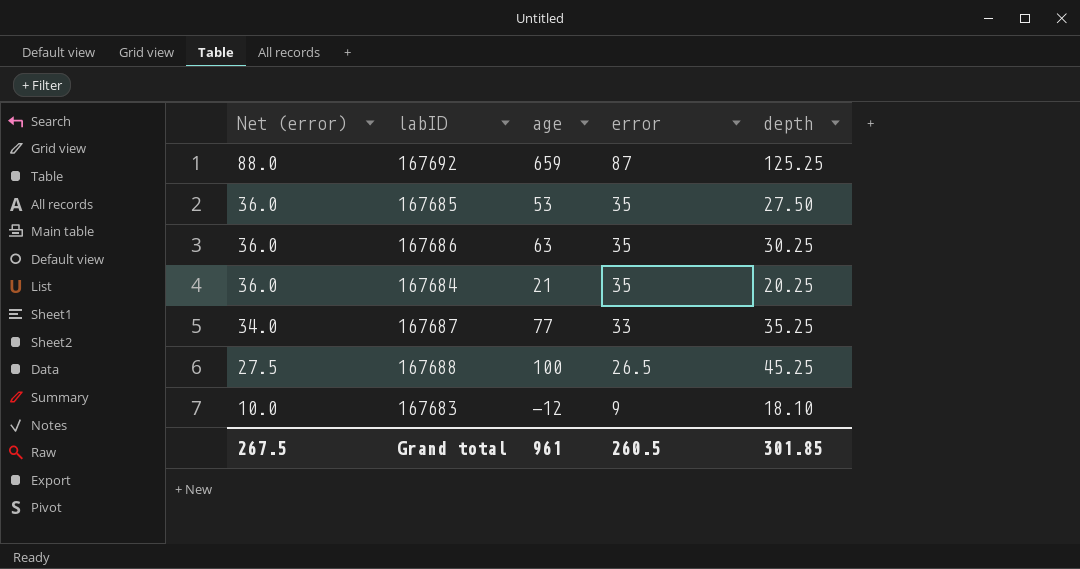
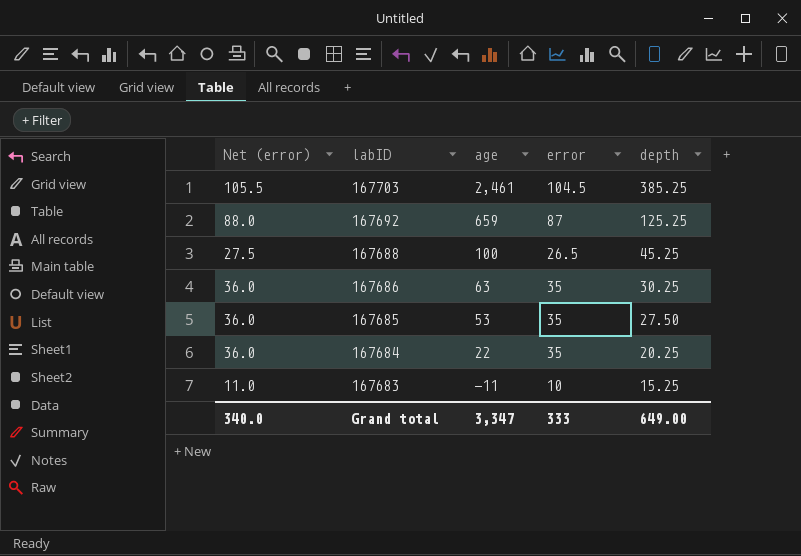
row order: Net (error) descending -> labID descending
row 167687: 34.0 | 77 | 33 | 35.25 -> none
row 167703: none -> 105.5 | 2,461 | 104.5 | 385.25
167684 | age: 21 -> 22
167683 | Net (error): 10.0 -> 11.0
167683 | age: -12 -> -11
167683 | error: 9 -> 10
167683 | depth: 18.10 -> 15.25
Grand total | Net (error): 267.5 -> 340.0
Grand total | age: 961 -> 3,347
Grand total | error: 260.5 -> 333
Grand total | depth: 301.85 -> 649.00

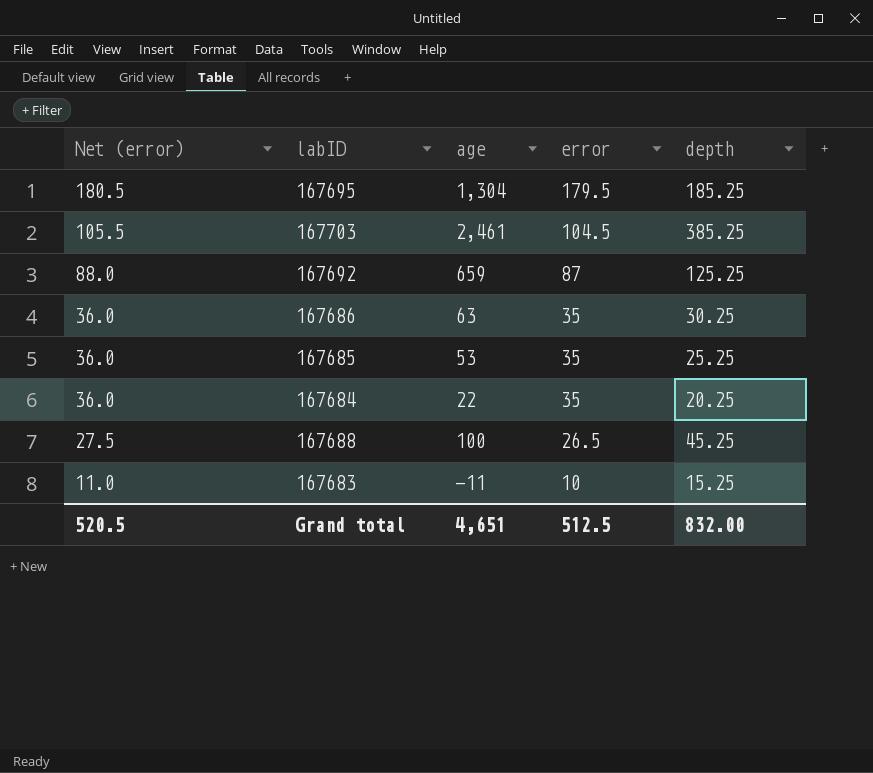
row order: labID descending -> Net (error) descending
row 167695: none -> 180.5 | 1,304 | 179.5 | 185.25
167685 | depth: 27.50 -> 25.25
Grand total | Net (error): 340.0 -> 520.5
Grand total | age: 3,347 -> 4,651
Grand total | error: 333 -> 512.5
Grand total | depth: 649.00 -> 832.00

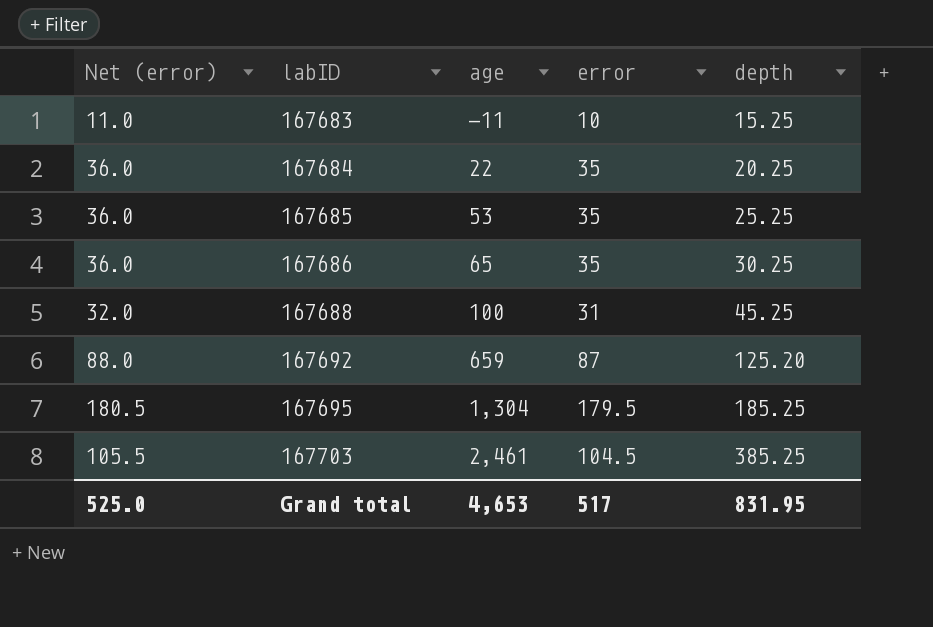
row order: Net (error) descending -> labID ascending
167686 | age: 63 -> 65
167688 | Net (error): 27.5 -> 32.0
167688 | error: 26.5 -> 31
167692 | depth: 125.25 -> 125.20
Grand total | Net (error): 520.5 -> 525.0
Grand total | age: 4,651 -> 4,653
Grand total | error: 512.5 -> 517
Grand total | depth: 832.00 -> 831.95

